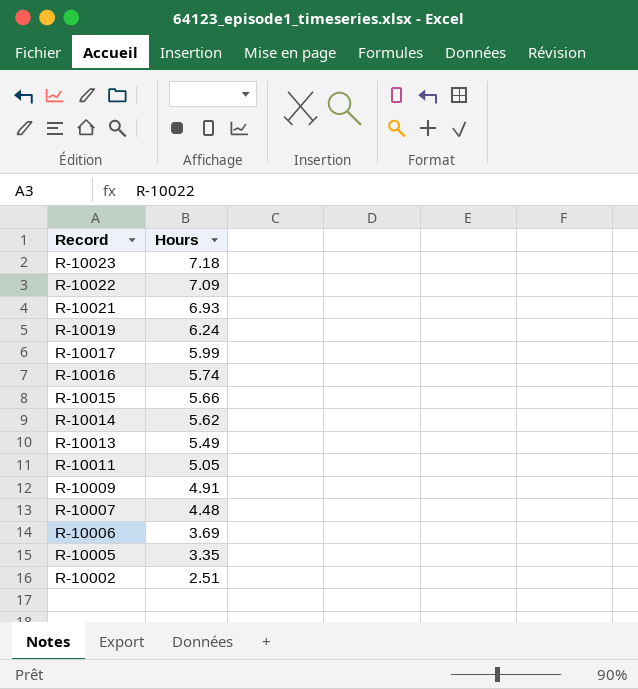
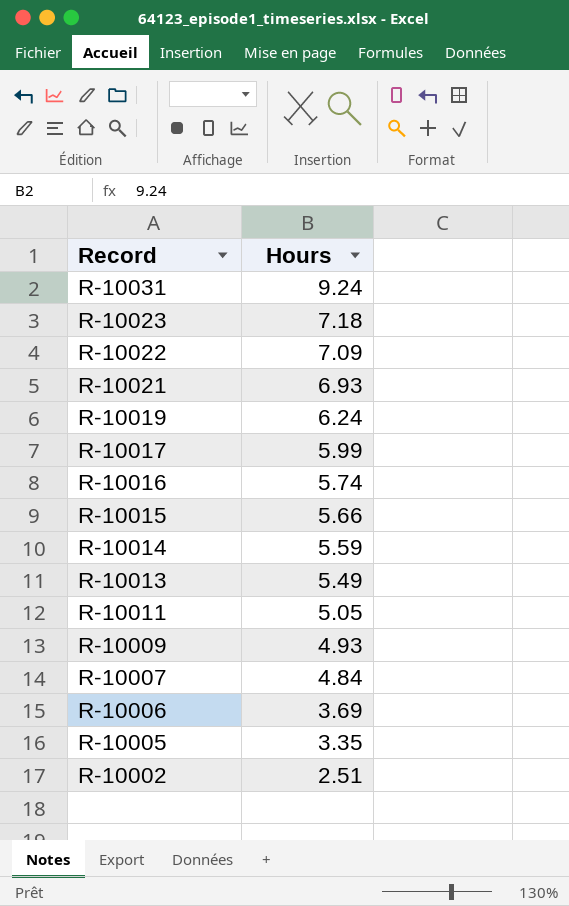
row R-10031: none -> 9.24
R-10014 | Hours: 5.62 -> 5.59
R-10009 | Hours: 4.91 -> 4.93
R-10007 | Hours: 4.48 -> 4.84

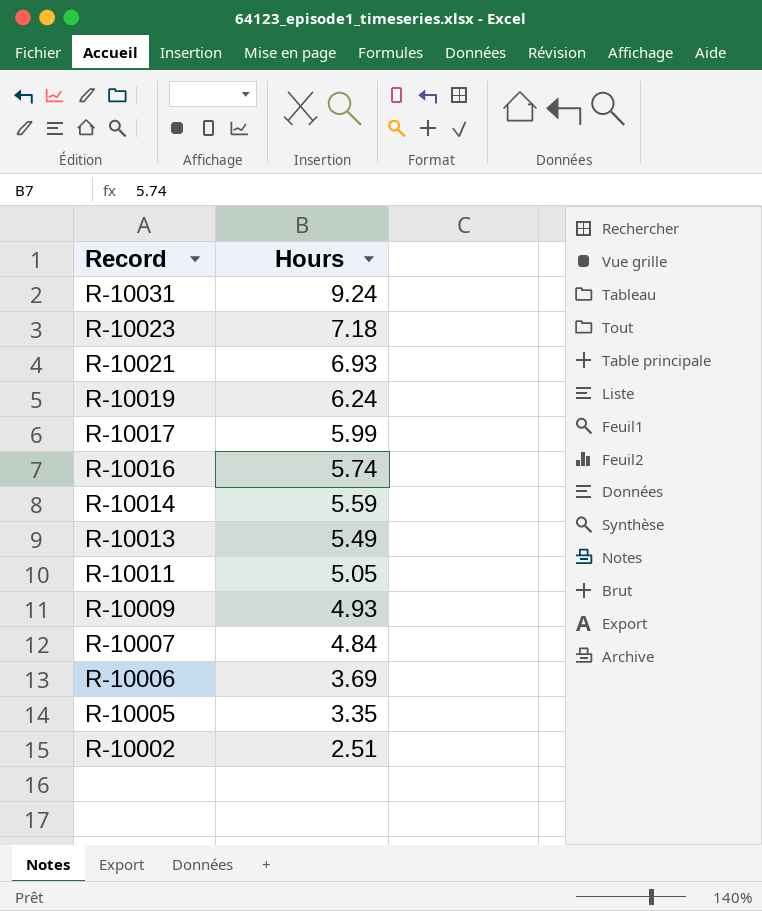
row R-10022: 7.09 -> none
row R-10015: 5.66 -> none

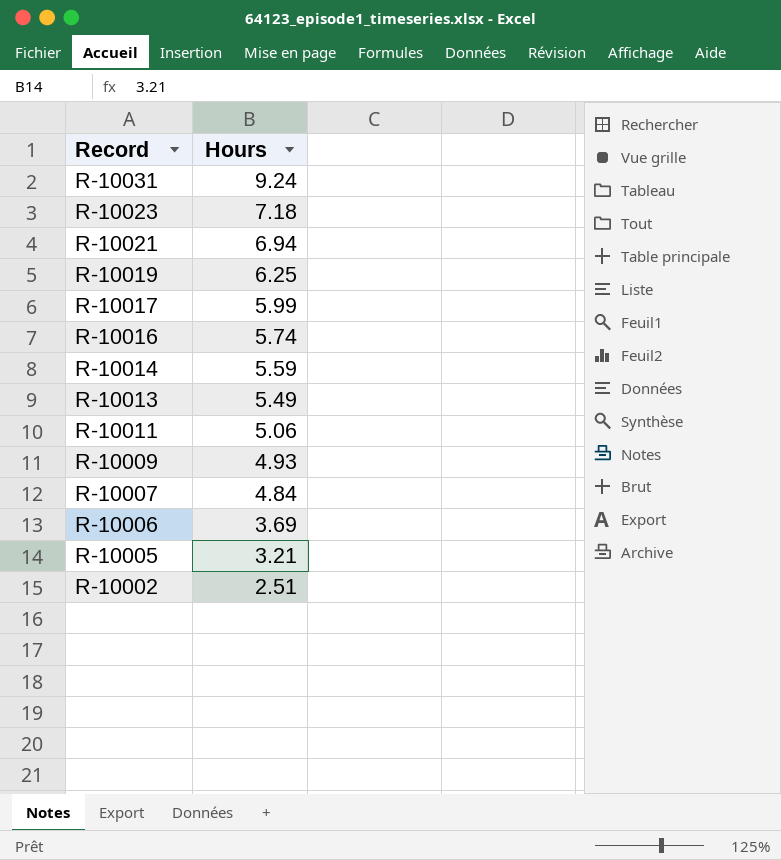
R-10021 | Hours: 6.93 -> 6.94
R-10019 | Hours: 6.24 -> 6.25
R-10011 | Hours: 5.05 -> 5.06
R-10005 | Hours: 3.35 -> 3.21

